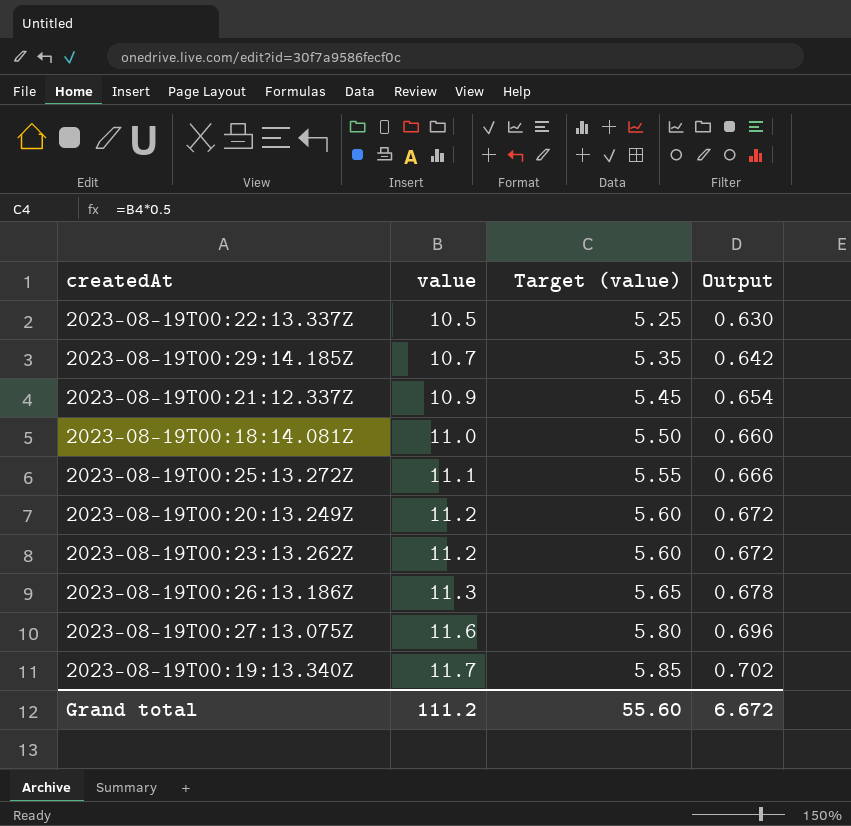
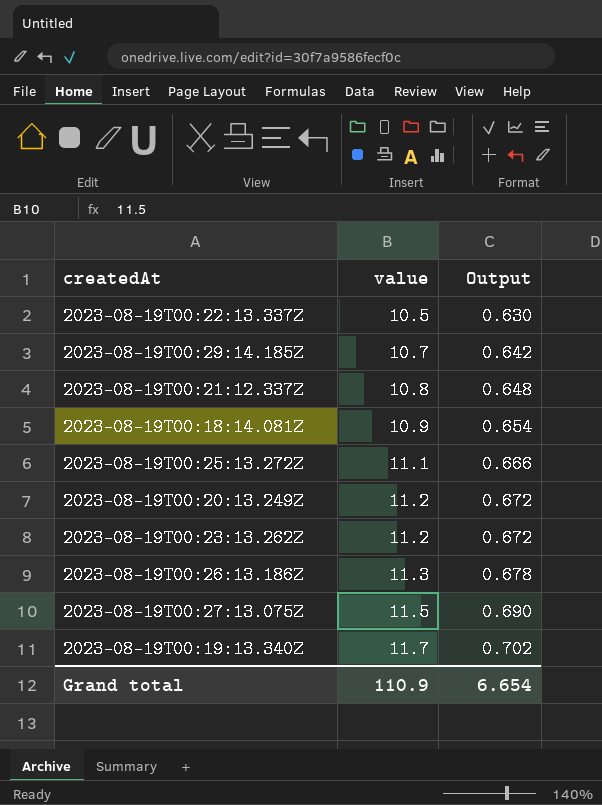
column Target (value) | formula: [value] * 0.5 -> none
2023-08-19T00:21:12.337Z | value: 10.9 -> 10.8
2023-08-19T00:21:12.337Z | Output: 0.654 -> 0.648
2023-08-19T00:18:14.081Z | value: 11.0 -> 10.9
2023-08-19T00:18:14.081Z | Output: 0.660 -> 0.654
2023-08-19T00:27:13.075Z | value: 11.6 -> 11.5
2023-08-19T00:27:13.075Z | Output: 0.696 -> 0.690
Grand total | value: 111.2 -> 110.9
Grand total | Output: 6.672 -> 6.654

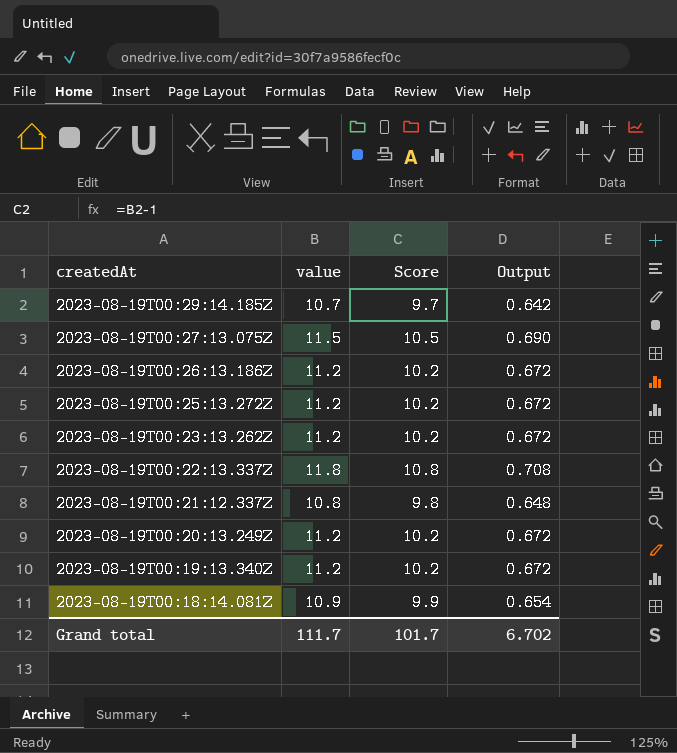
row order: value ascending -> createdAt descending
column Score | formula: none -> [value] - 1
2023-08-19T00:26:13.186Z | value: 11.3 -> 11.2
2023-08-19T00:26:13.186Z | Output: 0.678 -> 0.672
2023-08-19T00:25:13.272Z | value: 11.1 -> 11.2
2023-08-19T00:25:13.272Z | Output: 0.666 -> 0.672
2023-08-19T00:22:13.337Z | value: 10.5 -> 11.8
2023-08-19T00:22:13.337Z | Output: 0.630 -> 0.708
2023-08-19T00:19:13.340Z | value: 11.7 -> 11.2
2023-08-19T00:19:13.340Z | Output: 0.702 -> 0.672
Grand total | value: 110.9 -> 111.7
Grand total | Output: 6.654 -> 6.702

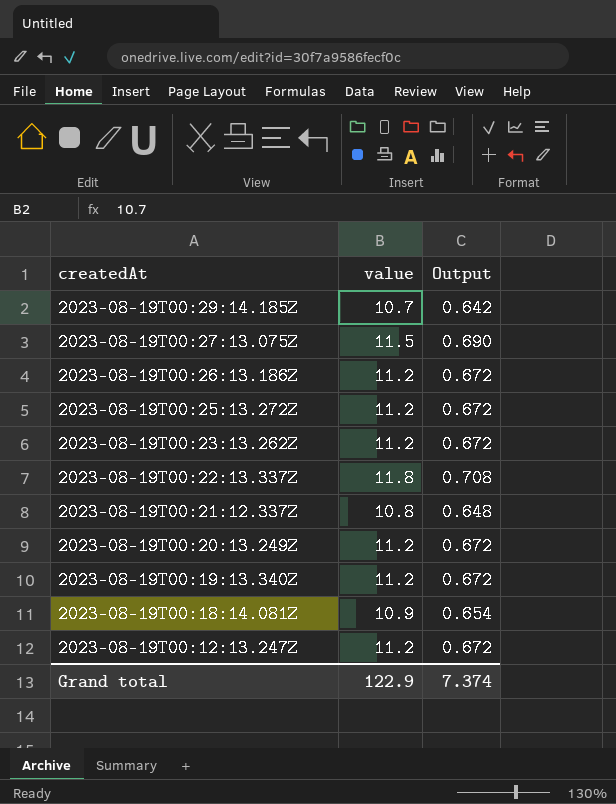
column Score | formula: [value] - 1 -> none
row 2023-08-19T00:12:13.247Z: none -> 11.2 | 0.672
Grand total | value: 111.7 -> 122.9
Grand total | Output: 6.702 -> 7.374

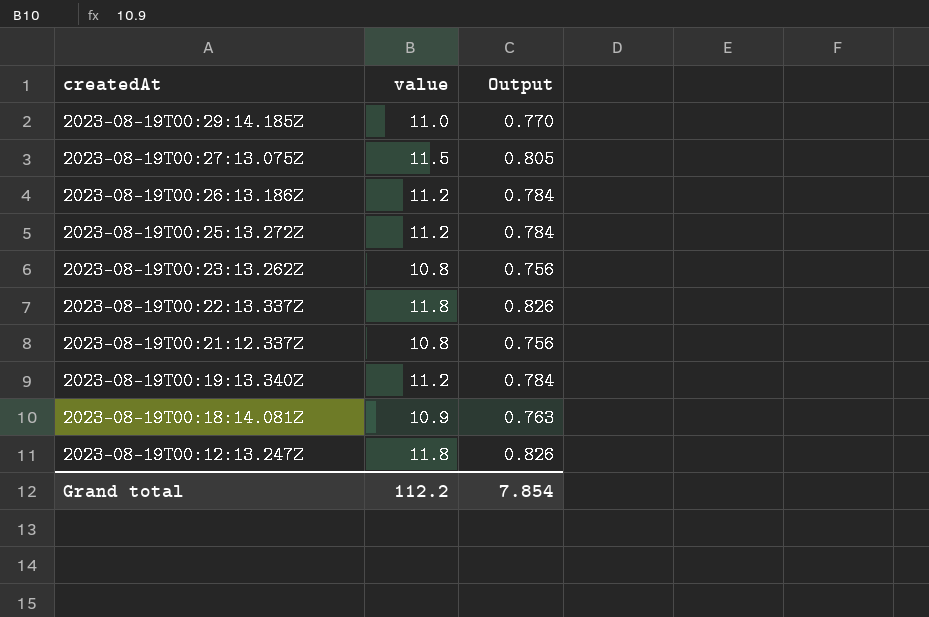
column Output | formula: [value] * 0.06 -> [value] * 0.07
row 2023-08-19T00:20:13.249Z: 11.2 | 0.672 -> none
2023-08-19T00:29:14.185Z | value: 10.7 -> 11.0
2023-08-19T00:23:13.262Z | value: 11.2 -> 10.8
2023-08-19T00:12:13.247Z | value: 11.2 -> 11.8
Grand total | value: 122.9 -> 112.2
Grand total | Output: 7.374 -> 7.854

